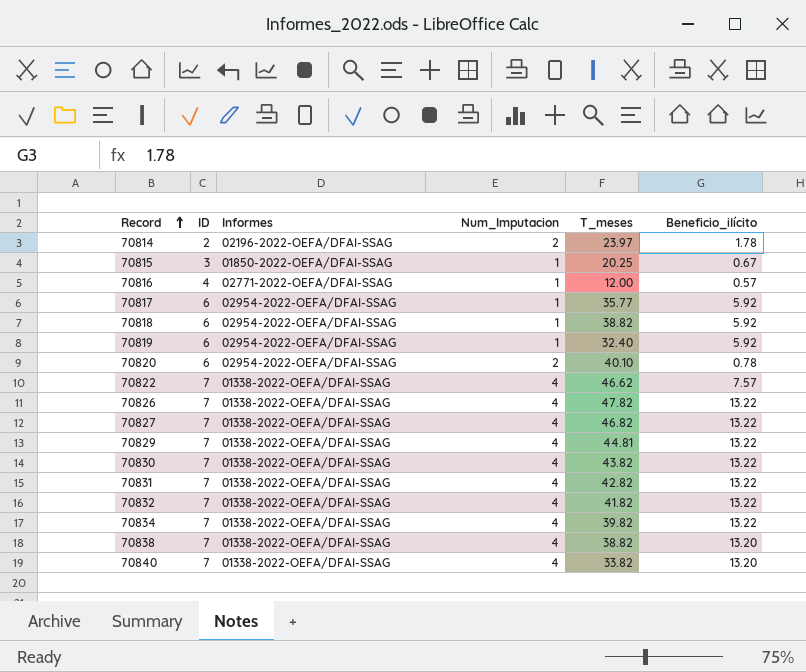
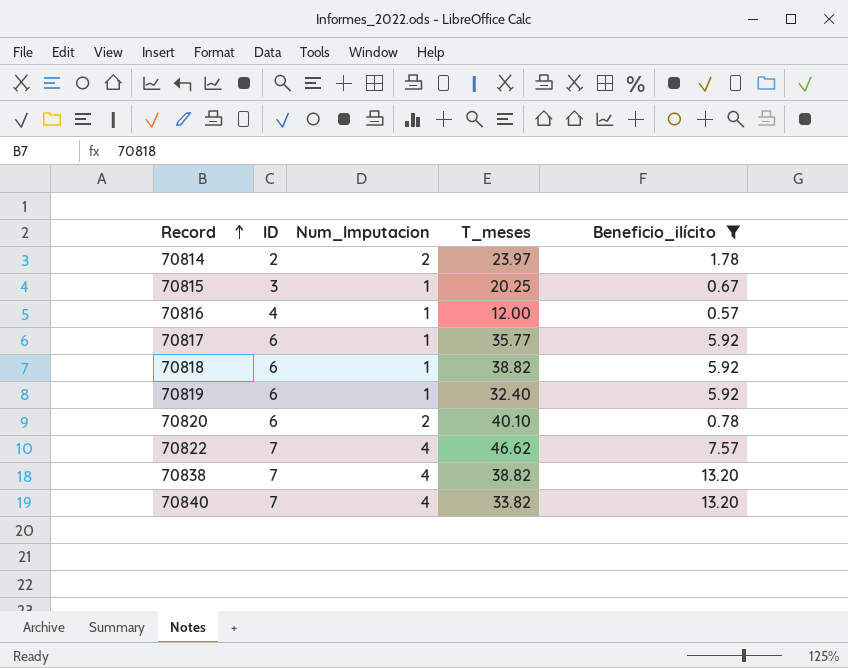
filter: none -> Beneficio_ilícito != 13.22
column Informes | position: 3 -> none

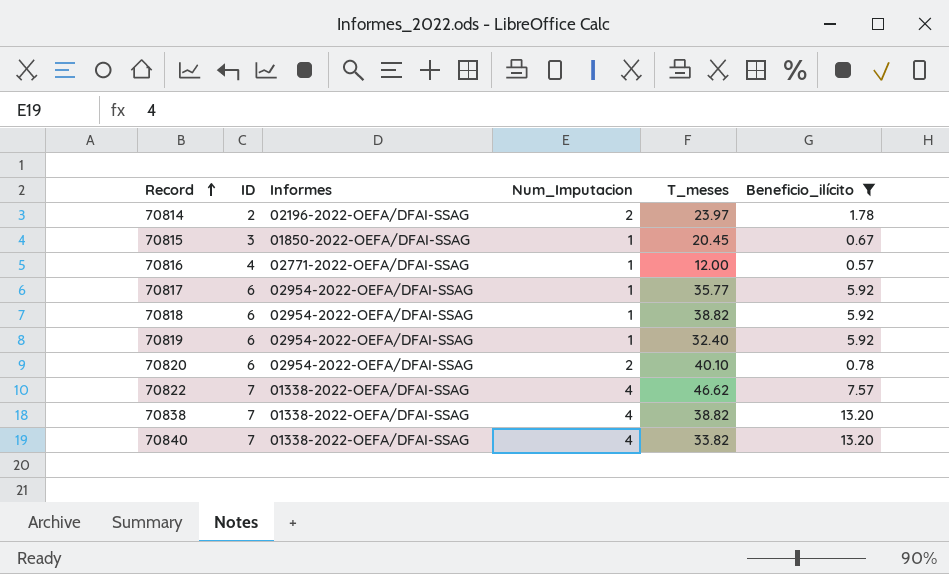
column Informes | position: none -> 3
70815 | T_meses: 20.25 -> 20.45

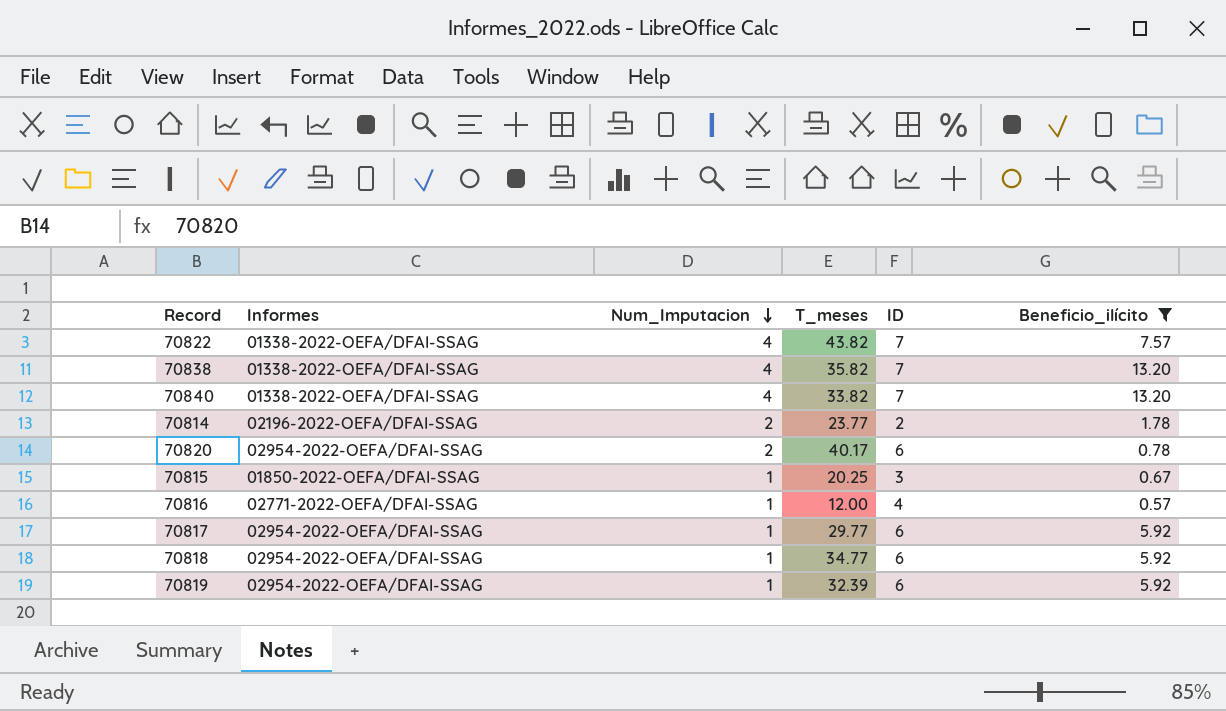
row order: Record ascending -> Num_Imputacion descending
column ID | position: 2 -> 5
70822 | T_meses: 46.62 -> 43.82
70838 | T_meses: 38.82 -> 35.82
70814 | T_meses: 23.97 -> 23.77
70820 | T_meses: 40.10 -> 40.17
70815 | T_meses: 20.45 -> 20.25
70817 | T_meses: 35.77 -> 29.77
70818 | T_meses: 38.82 -> 34.77
70819 | T_meses: 32.40 -> 32.39

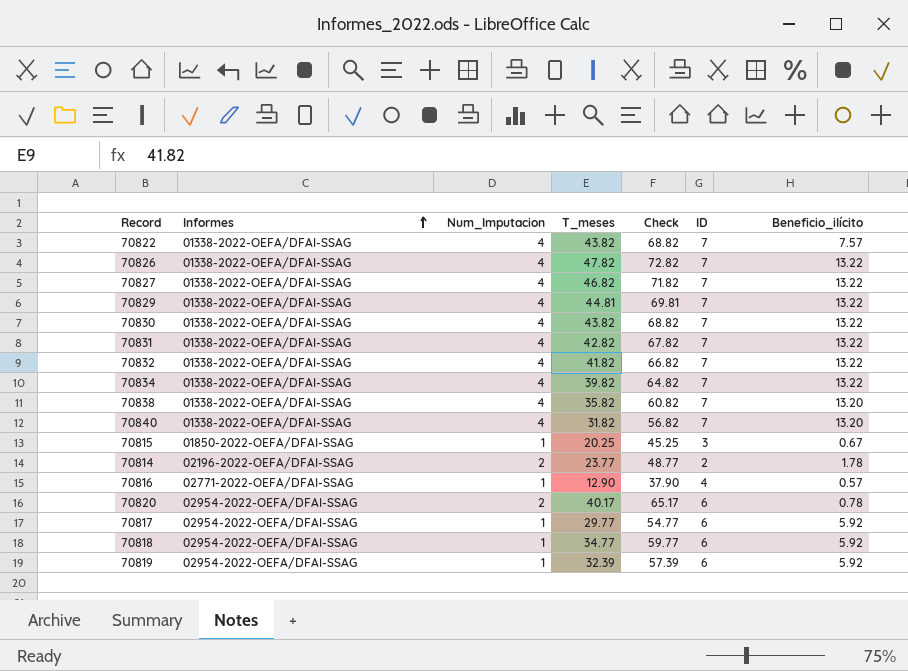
filter: Beneficio_ilícito != 13.22 -> none
row order: Num_Imputacion descending -> Informes ascending
column Check | formula: none -> [T_meses] + 25
70840 | T_meses: 33.82 -> 31.82
70816 | T_meses: 12.00 -> 12.90

